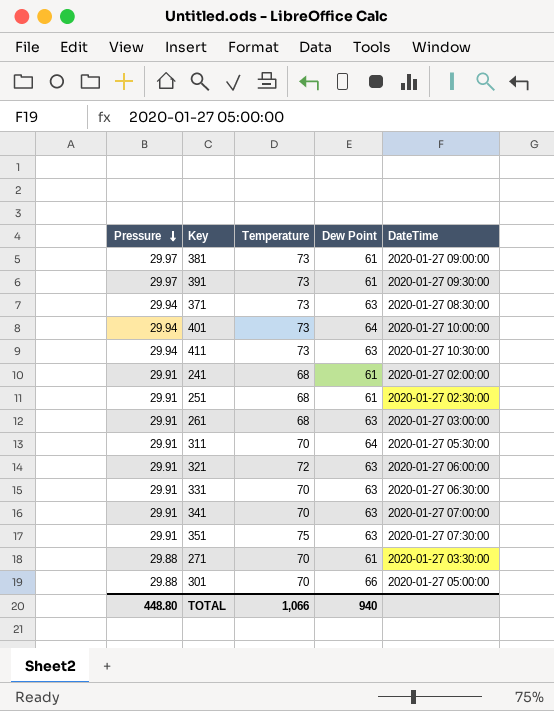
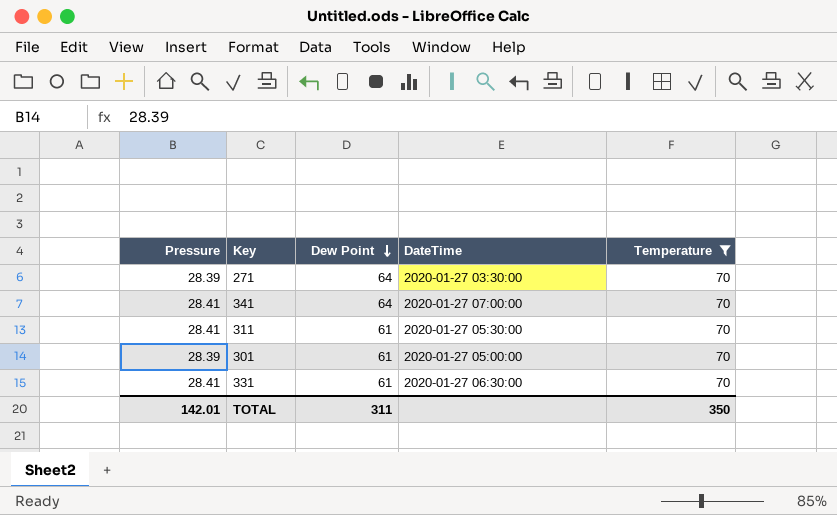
filter: none -> Temperature = 70
row order: Pressure descending -> Dew Point descending
column Temperature | position: 3 -> 5
271 | Pressure: 29.88 -> 28.39
271 | Dew Point: 61 -> 64
341 | Pressure: 29.91 -> 28.41
341 | Dew Point: 63 -> 64
311 | Pressure: 29.91 -> 28.41
311 | Dew Point: 64 -> 61
301 | Pressure: 29.88 -> 28.39
301 | Dew Point: 66 -> 61
331 | Pressure: 29.91 -> 28.41
331 | Dew Point: 63 -> 61
TOTAL | Pressure: 448.80 -> 142.01
TOTAL | Dew Point: 940 -> 311
TOTAL | Temperature: 1,066 -> 350

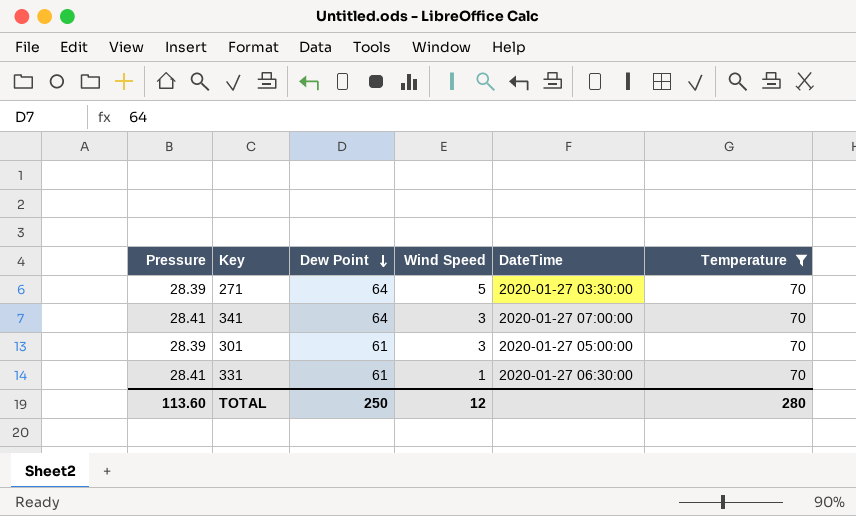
column Wind Speed | position: none -> 4
row 311: 28.41 | 61 | 2020-01-27 05:30:00 | 70 -> none
TOTAL | Pressure: 142.01 -> 113.60
TOTAL | Dew Point: 311 -> 250
TOTAL | Temperature: 350 -> 280

